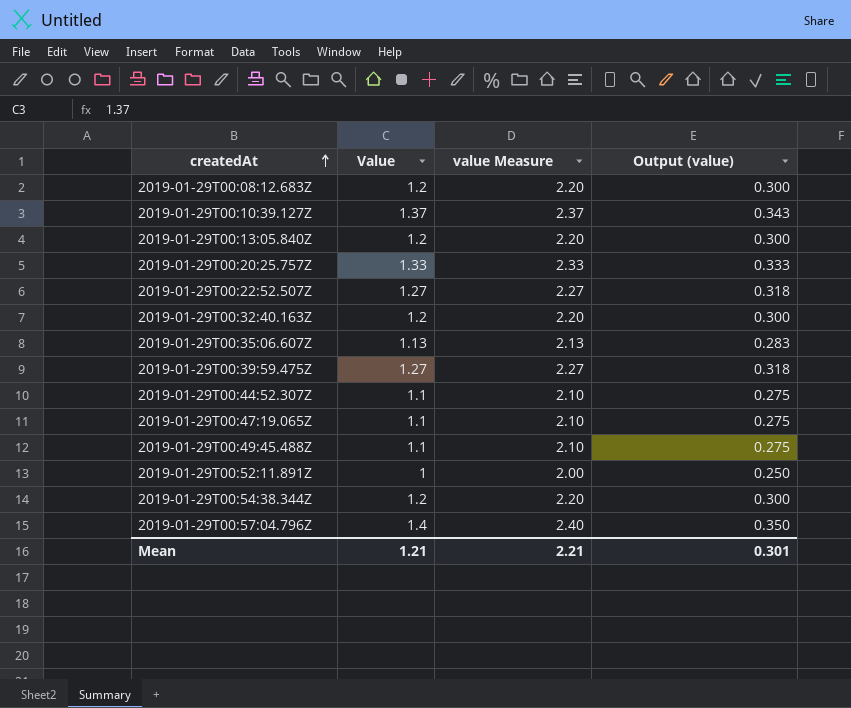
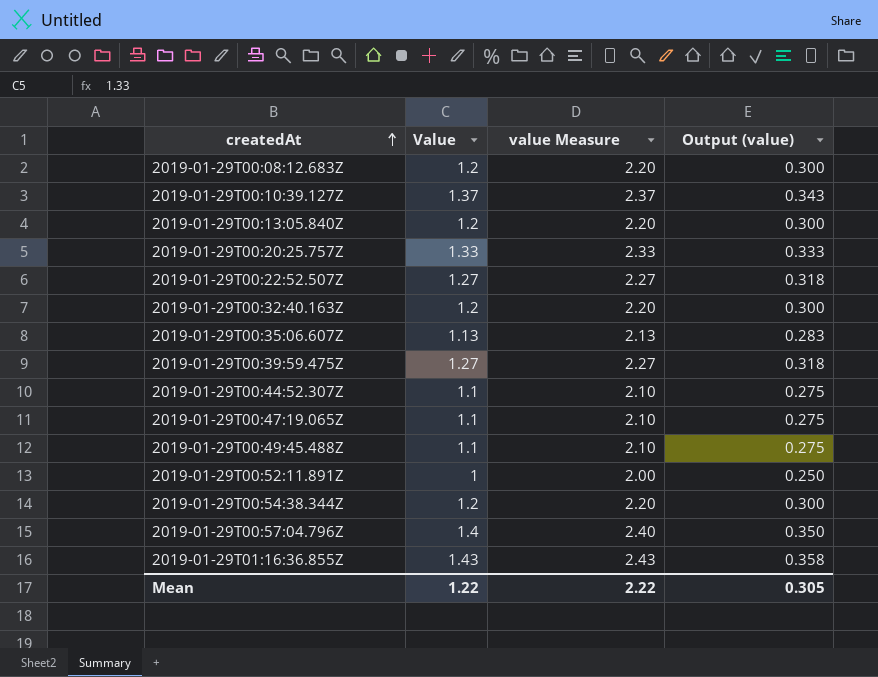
row 2019-01-29T01:16:36.855Z: none -> 1.43 | 2.43 | 0.358
Mean | Value: 1.21 -> 1.22
Mean | value Measure: 2.21 -> 2.22
Mean | Output (value): 0.301 -> 0.305

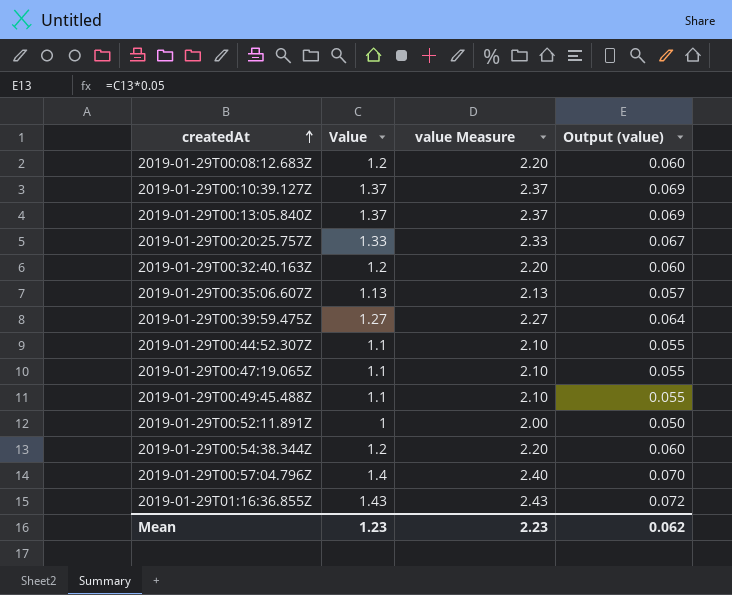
column Output (value) | formula: [Value] * 0.25 -> [Value] * 0.05
row 2019-01-29T00:22:52.507Z: 1.27 | 2.27 | 0.318 -> none
2019-01-29T00:13:05.840Z | Value: 1.2 -> 1.37
2019-01-29T00:13:05.840Z | value Measure: 2.20 -> 2.37
Mean | Value: 1.22 -> 1.23
Mean | value Measure: 2.22 -> 2.23
Mean | Output (value): 0.305 -> 0.062

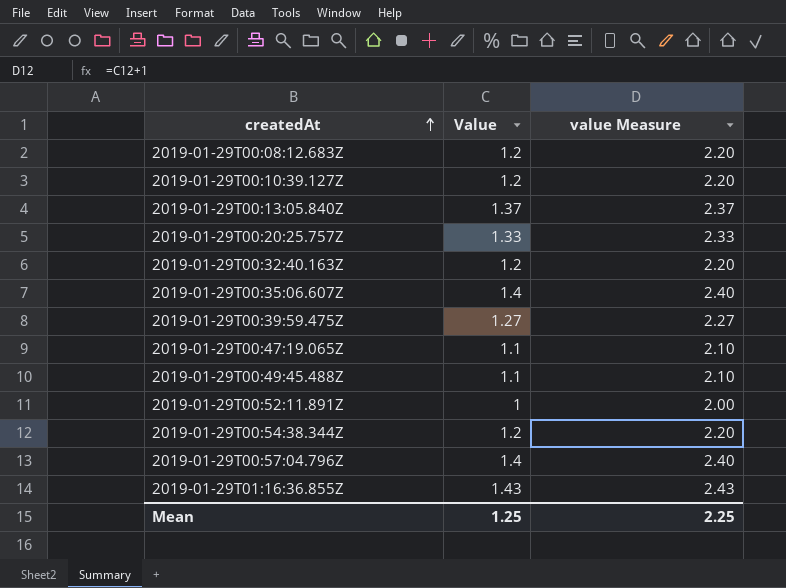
column Output (value) | formula: [Value] * 0.05 -> none
row 2019-01-29T00:44:52.307Z: 1.1 | 2.10 | 0.055 -> none
2019-01-29T00:10:39.127Z | Value: 1.37 -> 1.2
2019-01-29T00:10:39.127Z | value Measure: 2.37 -> 2.20
2019-01-29T00:35:06.607Z | Value: 1.13 -> 1.4
2019-01-29T00:35:06.607Z | value Measure: 2.13 -> 2.40
Mean | Value: 1.23 -> 1.25
Mean | value Measure: 2.23 -> 2.25

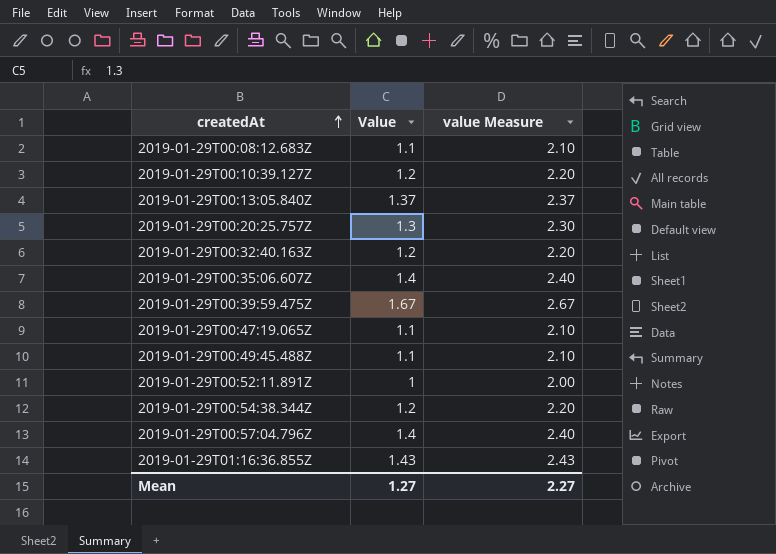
2019-01-29T00:08:12.683Z | Value: 1.2 -> 1.1
2019-01-29T00:08:12.683Z | value Measure: 2.20 -> 2.10
2019-01-29T00:20:25.757Z | Value: 1.33 -> 1.3
2019-01-29T00:20:25.757Z | value Measure: 2.33 -> 2.30
2019-01-29T00:39:59.475Z | Value: 1.27 -> 1.67
2019-01-29T00:39:59.475Z | value Measure: 2.27 -> 2.67
Mean | Value: 1.25 -> 1.27
Mean | value Measure: 2.25 -> 2.27

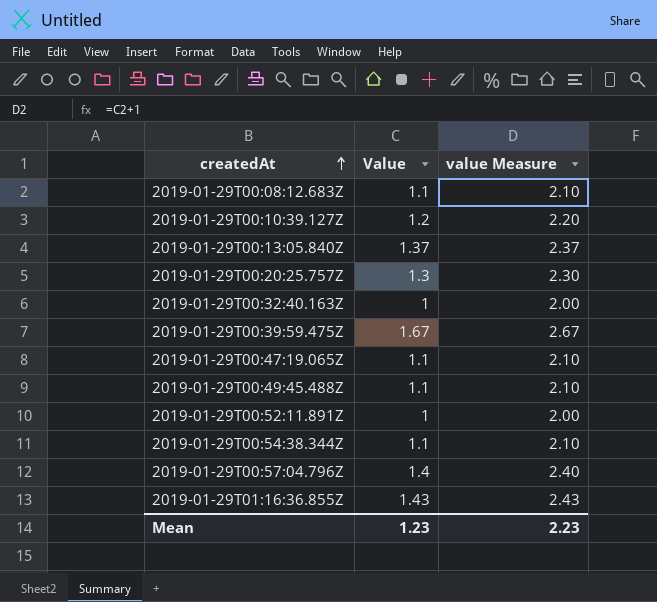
row 2019-01-29T00:35:06.607Z: 1.4 | 2.40 -> none
2019-01-29T00:32:40.163Z | Value: 1.2 -> 1
2019-01-29T00:32:40.163Z | value Measure: 2.20 -> 2.00
2019-01-29T00:54:38.344Z | Value: 1.2 -> 1.1
2019-01-29T00:54:38.344Z | value Measure: 2.20 -> 2.10
Mean | Value: 1.27 -> 1.23
Mean | value Measure: 2.27 -> 2.23

